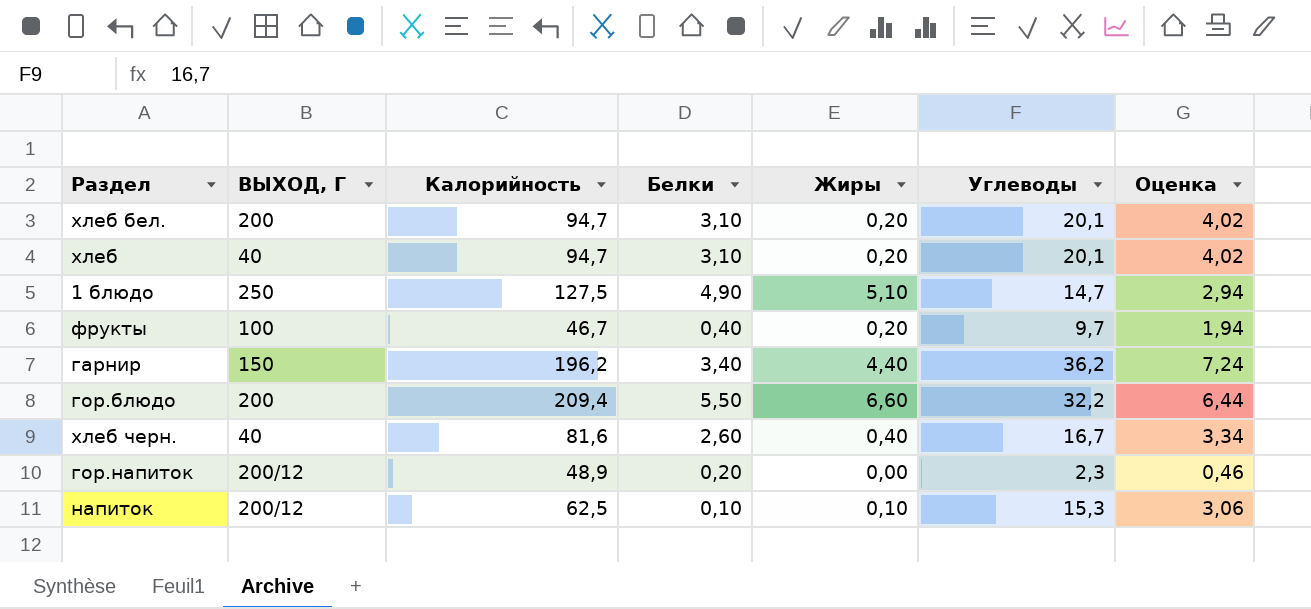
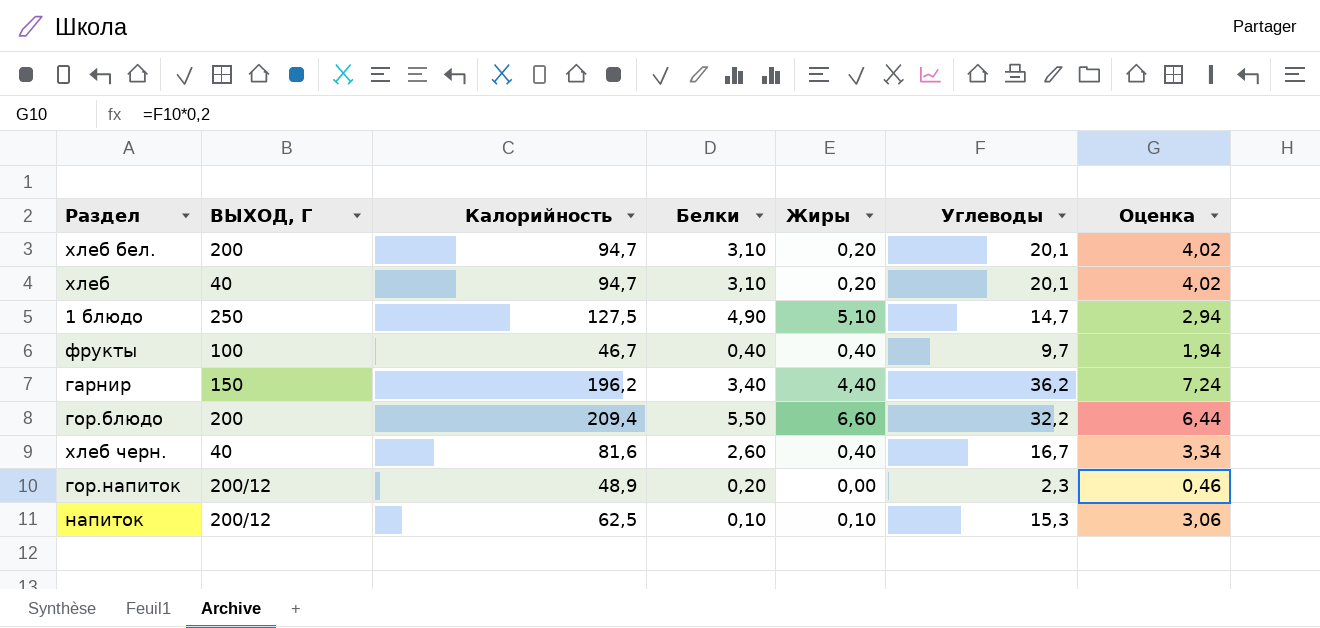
фрукты | Жиры: 0,20 -> 0,40

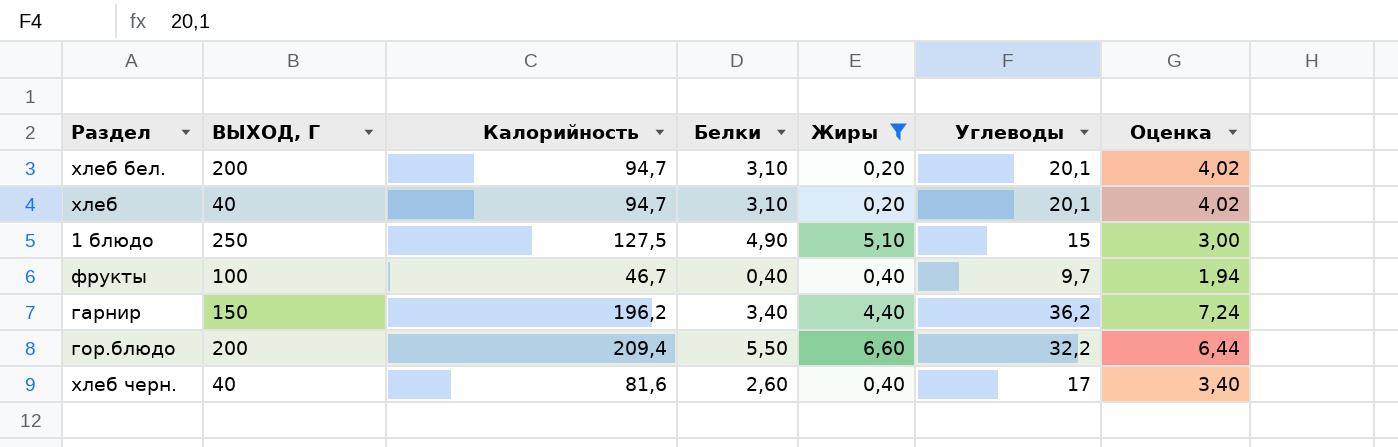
filter: none -> Жиры >= 0,20
1 блюдо | Углеводы: 14,7 -> 15
1 блюдо | Оценка: 2,94 -> 3,00
хлеб черн. | Углеводы: 16,7 -> 17
хлеб черн. | Оценка: 3,34 -> 3,40

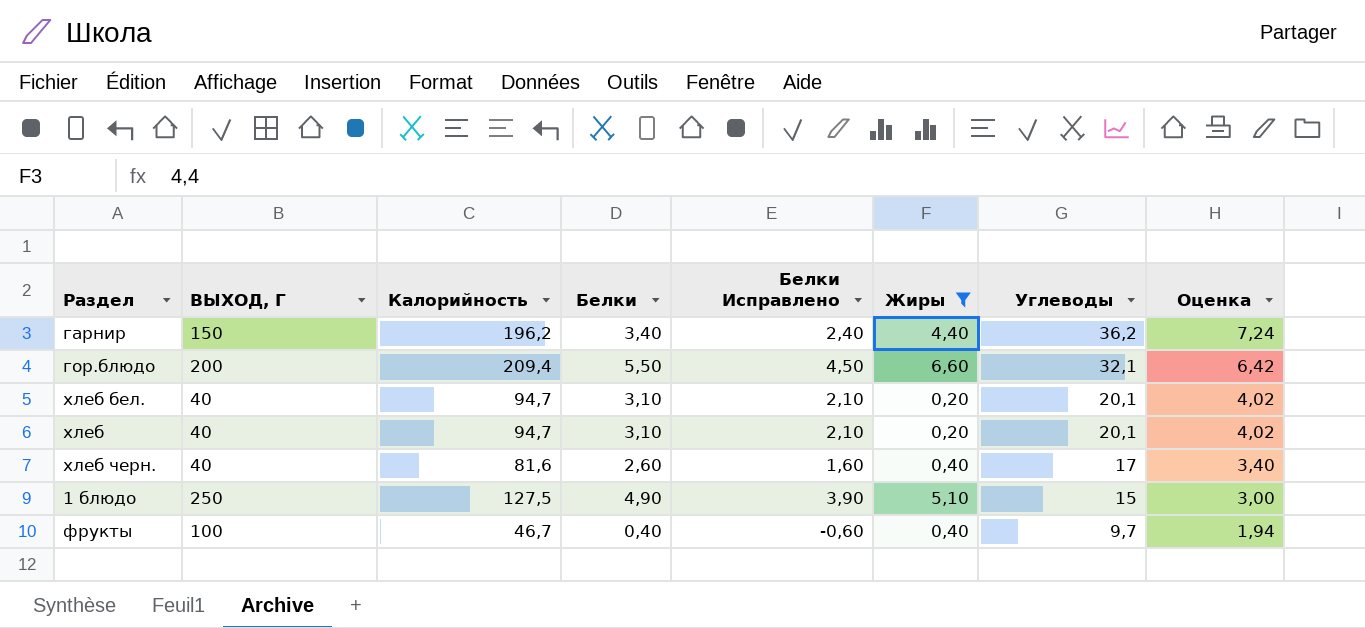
row order: none -> Углеводы descending
column Белки Исправлено | formula: none -> [Белки] - 1
гор.блюдо | Углеводы: 32,2 -> 32,1
гор.блюдо | Оценка: 6,44 -> 6,42
хлеб бел. | ВЫХОД, Г: 200 -> 40

